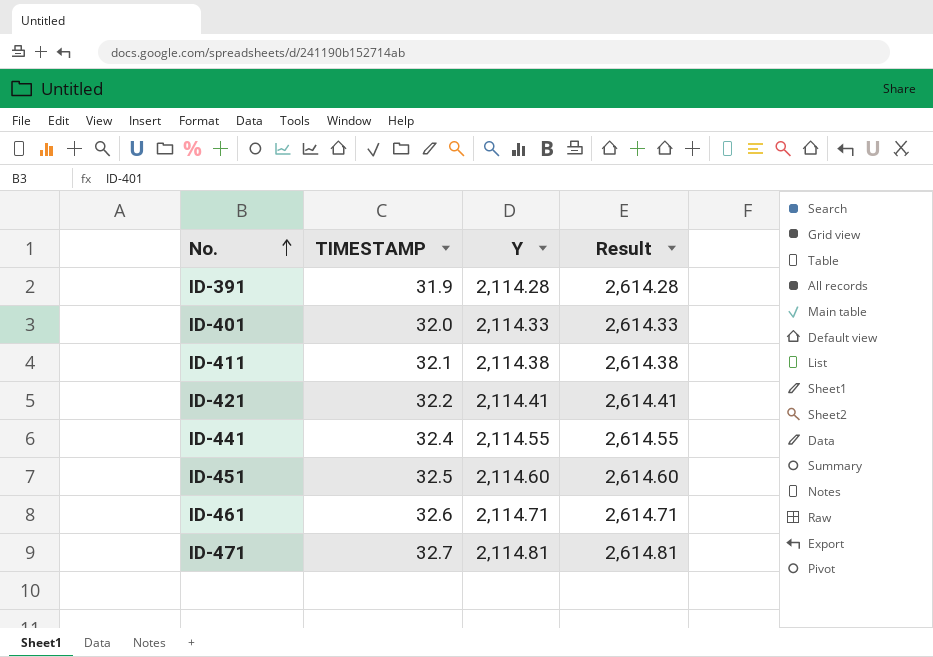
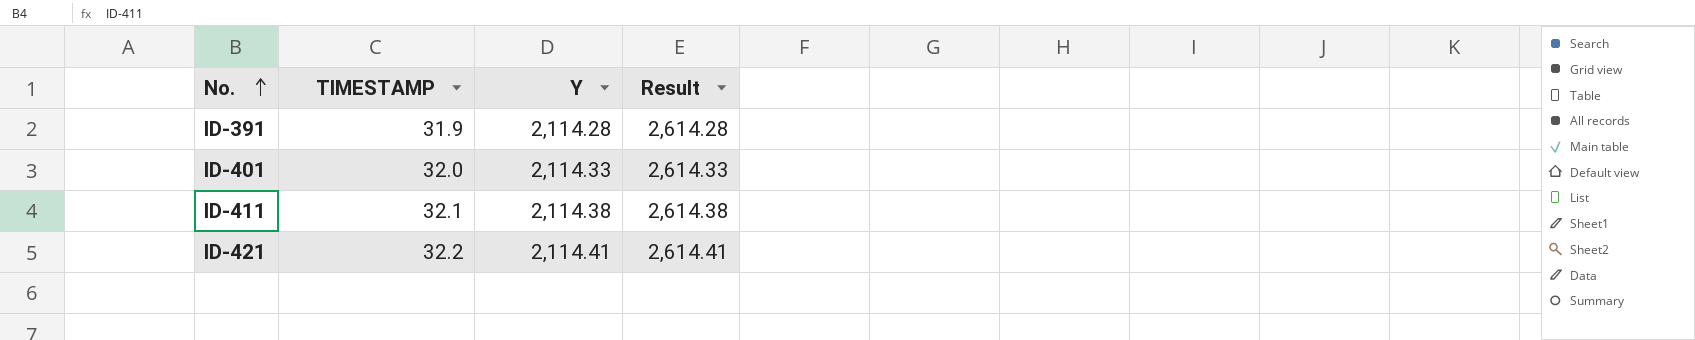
row ID-441: 32.4 | 2,114.55 | 2,614.55 -> none
row ID-451: 32.5 | 2,114.60 | 2,614.60 -> none
row ID-461: 32.6 | 2,114.71 | 2,614.71 -> none
row ID-471: 32.7 | 2,114.81 | 2,614.81 -> none

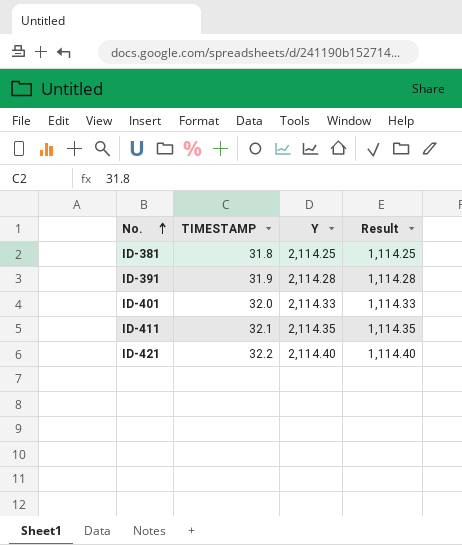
column Result | formula: [Y] + 500 -> [Y] - 1000
row ID-381: none -> 31.8 | 2,114.25 | 1,114.25
ID-411 | Y: 2,114.38 -> 2,114.35
ID-421 | Y: 2,114.41 -> 2,114.40

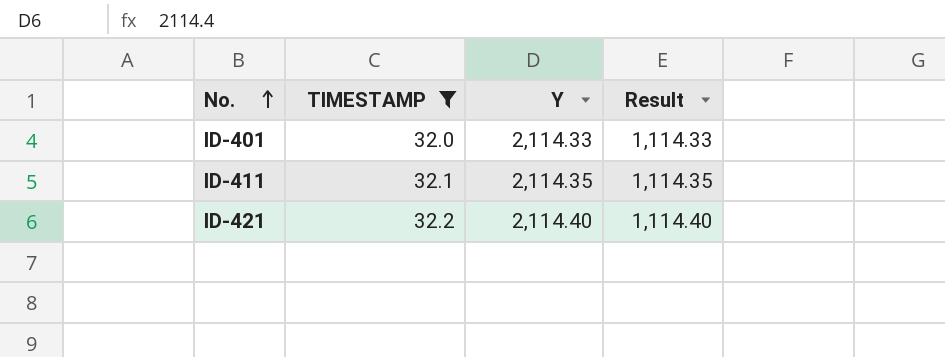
filter: none -> TIMESTAMP >= 32.0

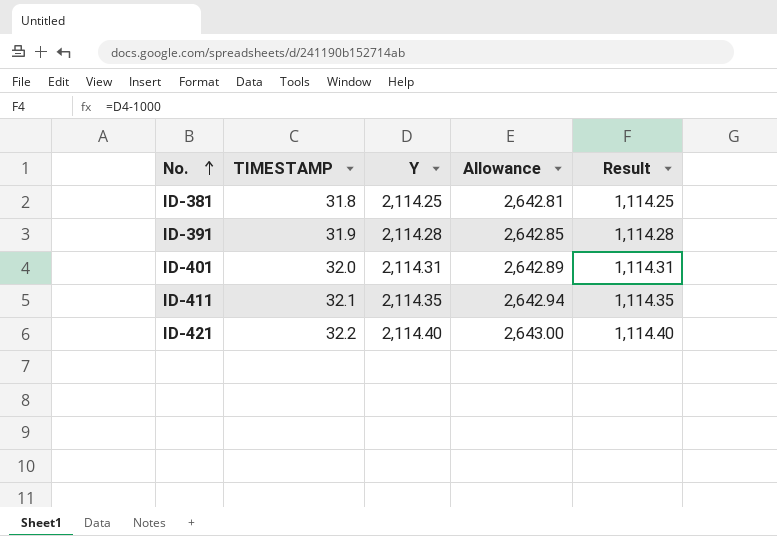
filter: TIMESTAMP >= 32.0 -> none
column Allowance | formula: none -> [Y] * 1.25
ID-401 | Y: 2,114.33 -> 2,114.31
ID-401 | Result: 1,114.33 -> 1,114.31

